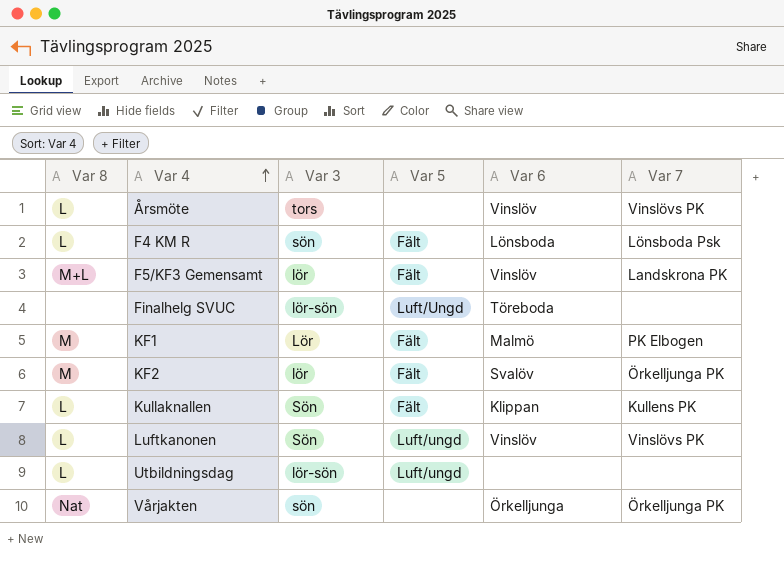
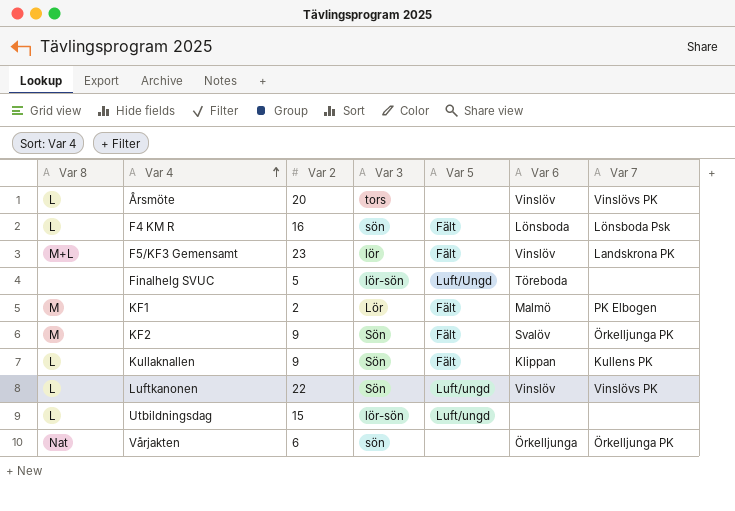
column Var 2 | position: none -> 3
KF2 | Var 3: lör -> Sön

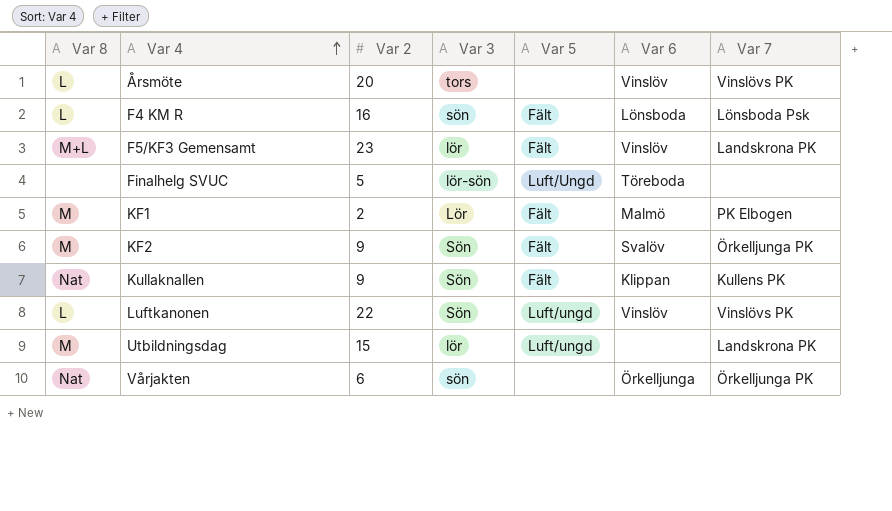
Kullaknallen | Var 8: L -> Nat
Utbildningsdag | Var 8: L -> M
Utbildningsdag | Var 3: lör-sön -> lör
Utbildningsdag | Var 7: none -> Landskrona PK

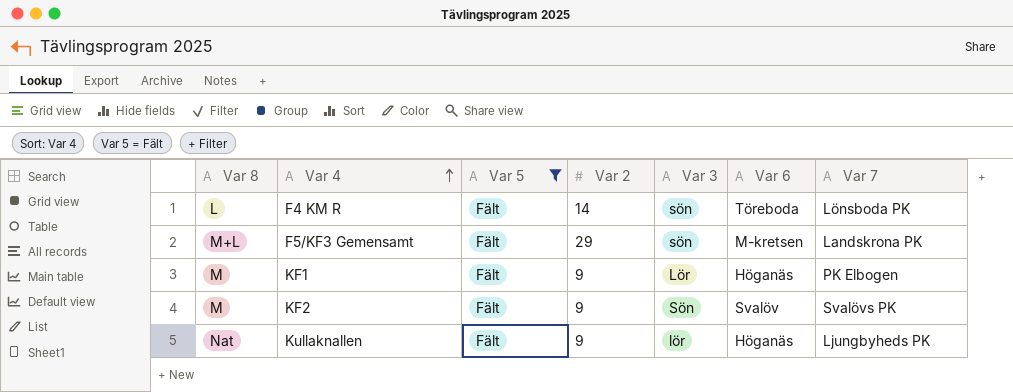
filter: none -> Var 5 = Fält
column Var 5 | position: 5 -> 3
F4 KM R | Var 2: 16 -> 14
F4 KM R | Var 6: Lönsboda -> Töreboda
F4 KM R | Var 7: Lönsboda Psk -> Lönsboda PK
F5/KF3 Gemensamt | Var 2: 23 -> 29
F5/KF3 Gemensamt | Var 3: lör -> sön
F5/KF3 Gemensamt | Var 6: Vinslöv -> M-kretsen
KF1 | Var 2: 2 -> 9
KF1 | Var 6: Malmö -> Höganäs
KF2 | Var 7: Örkelljunga PK -> Svalövs PK
Kullaknallen | Var 3: Sön -> lör
Kullaknallen | Var 6: Klippan -> Höganäs
Kullaknallen | Var 7: Kullens PK -> Ljungbyheds PK

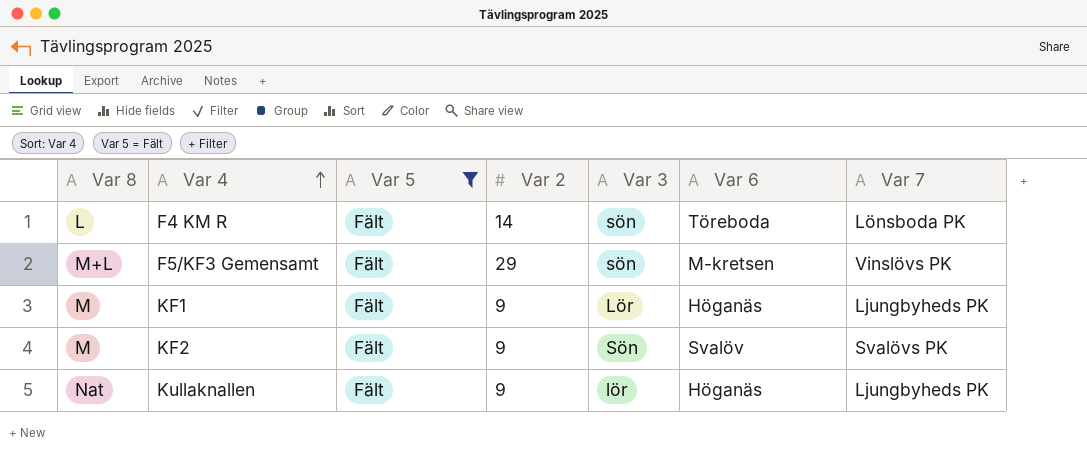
F5/KF3 Gemensamt | Var 7: Landskrona PK -> Vinslövs PK
KF1 | Var 7: PK Elbogen -> Ljungbyheds PK

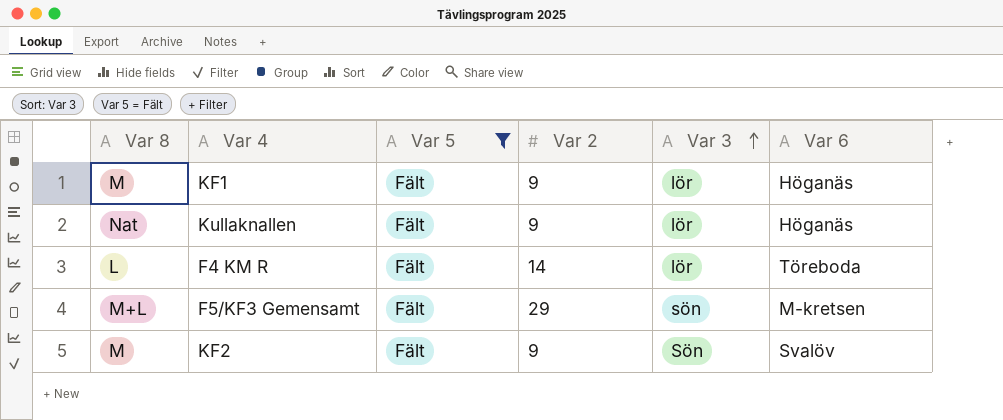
row order: Var 4 ascending -> Var 3 ascending
column Var 7 | position: 7 -> none
KF1 | Var 3: Lör -> lör
F4 KM R | Var 3: sön -> lör

